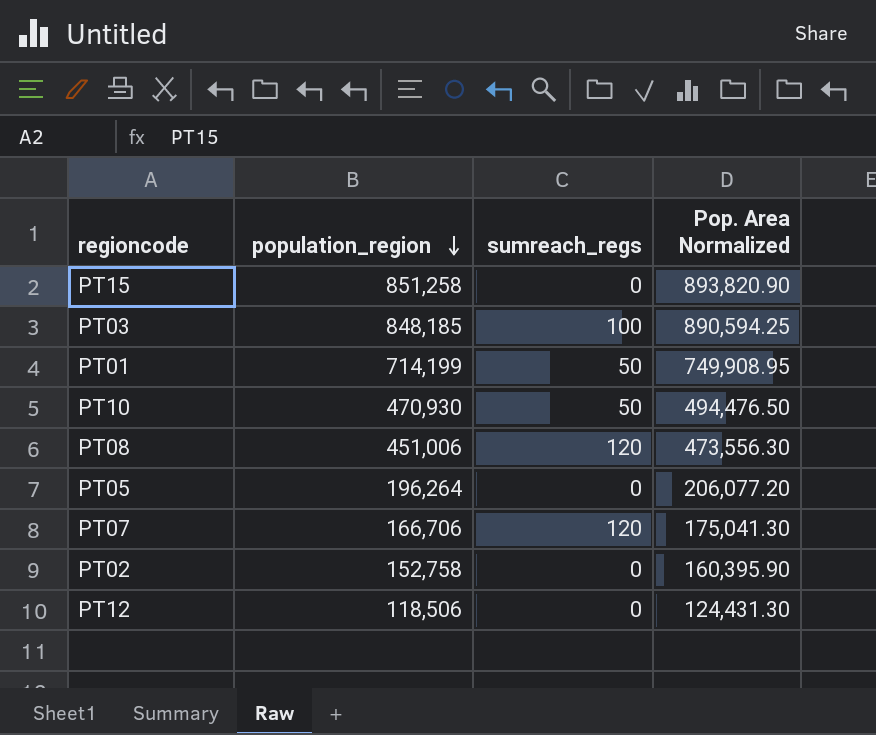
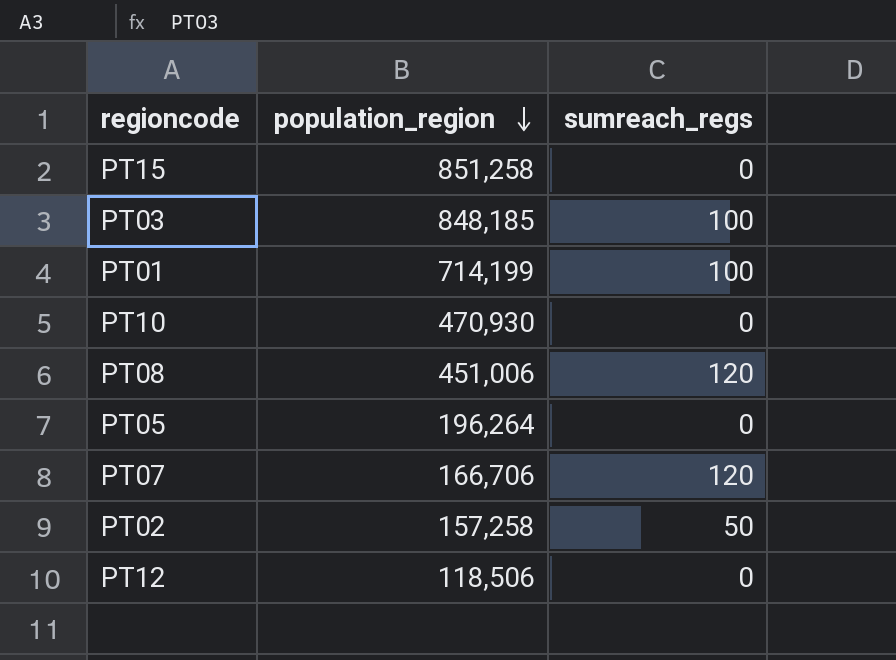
column Pop. Area Normalized | formula: [population_region] * 1.05 -> none
PT01 | sumreach_regs: 50 -> 100
PT10 | sumreach_regs: 50 -> 0
PT02 | population_region: 152,758 -> 157,258
PT02 | sumreach_regs: 0 -> 50

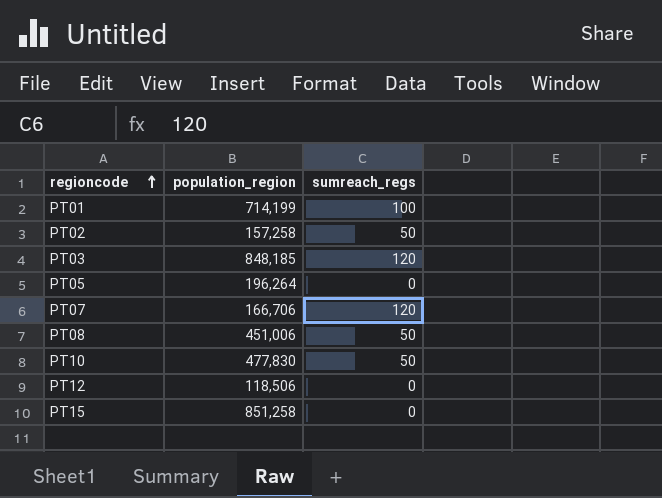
row order: population_region descending -> regioncode ascending
PT03 | sumreach_regs: 100 -> 120
PT08 | sumreach_regs: 120 -> 50
PT10 | population_region: 470,930 -> 477,830
PT10 | sumreach_regs: 0 -> 50

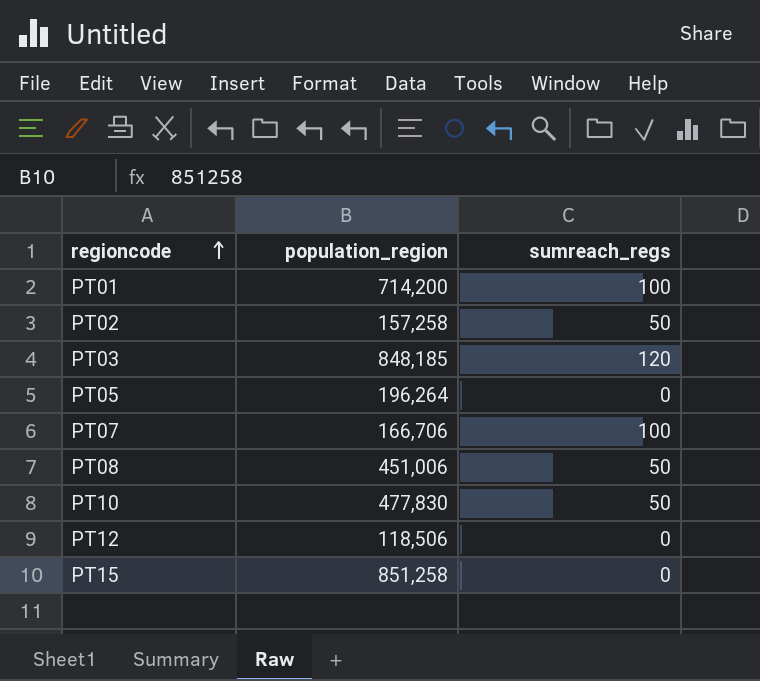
PT01 | population_region: 714,199 -> 714,200
PT07 | sumreach_regs: 120 -> 100

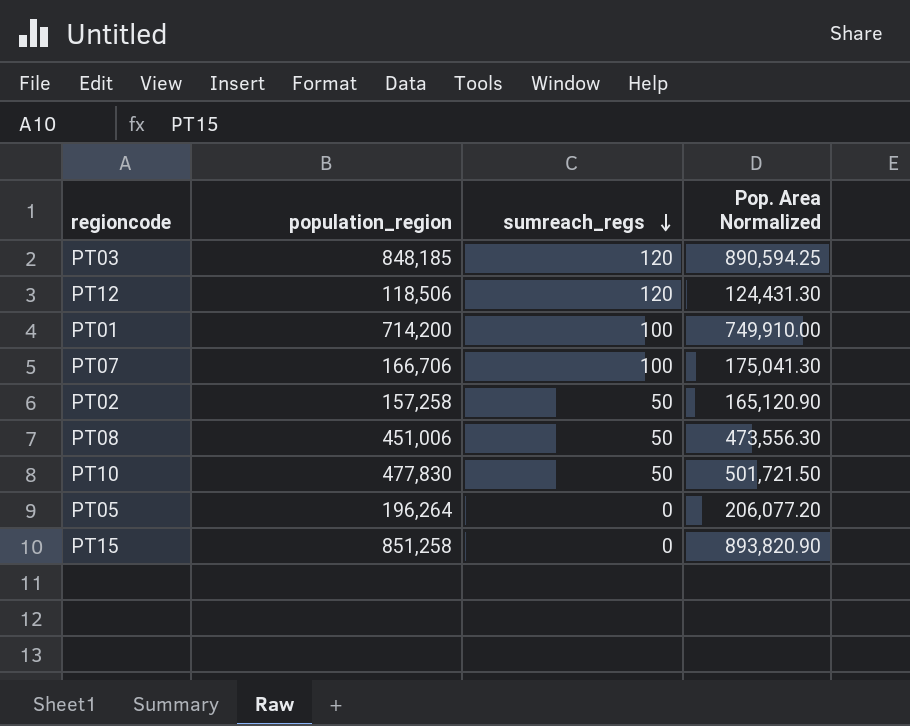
row order: regioncode ascending -> sumreach_regs descending
column Pop. Area Normalized | formula: none -> [population_region] * 1.05
PT12 | sumreach_regs: 0 -> 120

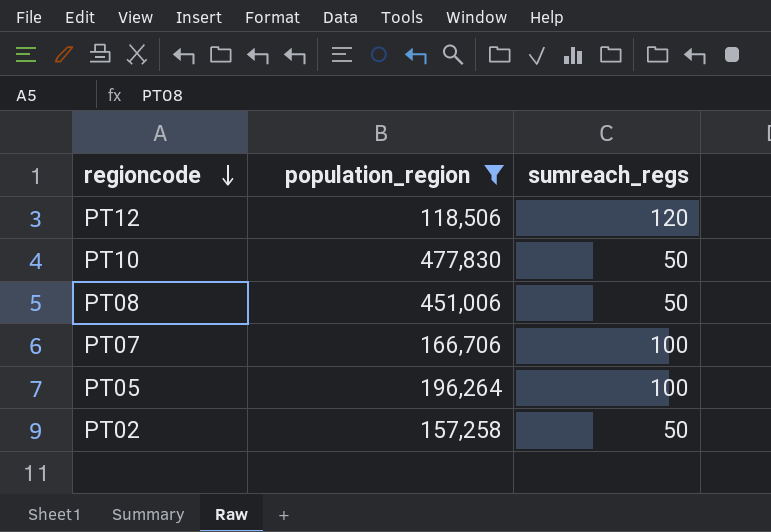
filter: none -> population_region <= 477,830
row order: sumreach_regs descending -> regioncode descending
column Pop. Area Normalized | formula: [population_region] * 1.05 -> none
PT05 | sumreach_regs: 0 -> 100

